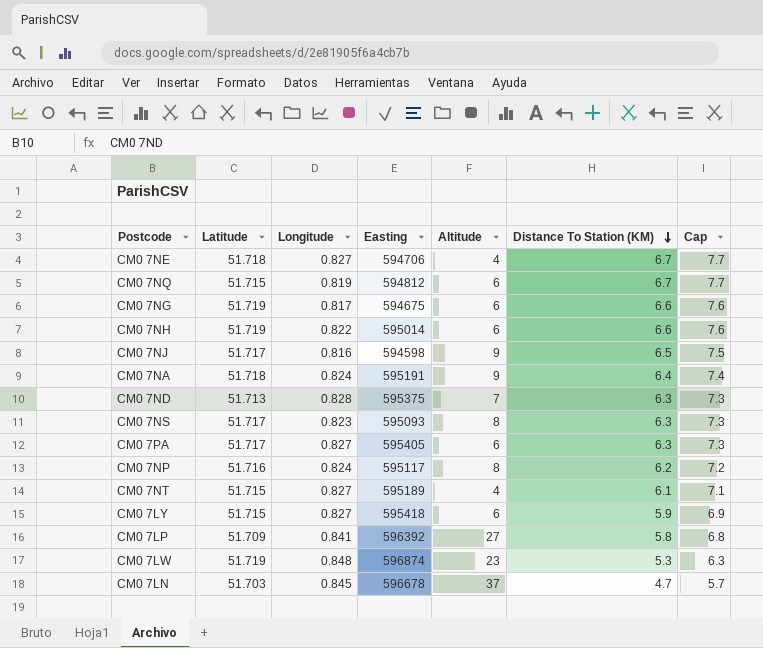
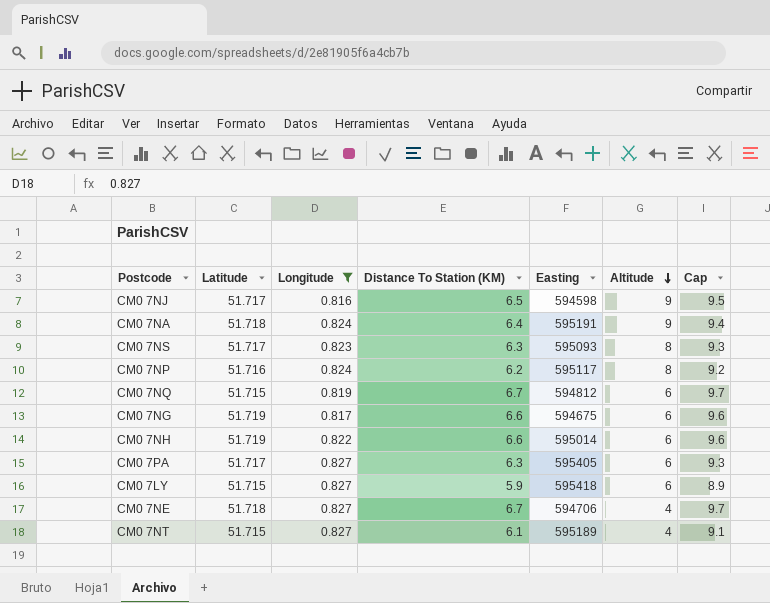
filter: none -> Longitude <= 0.827
row order: Distance To Station (KM) descending -> Altitude descending
column Distance To Station (KM) | position: 6 -> 4
column Cap | formula: [Distance To Station (KM)] + 1 -> [Distance To Station (KM)] + 3

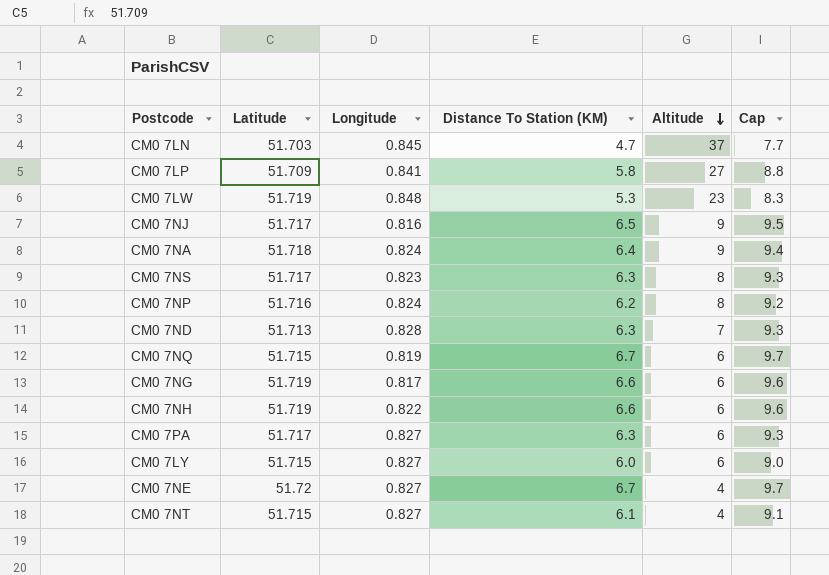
filter: Longitude <= 0.827 -> none
column Easting | position: 5 -> none
CM0 7LY | Distance To Station (KM): 5.9 -> 6.0
CM0 7LY | Cap: 8.9 -> 9.0
CM0 7NE | Latitude: 51.718 -> 51.72

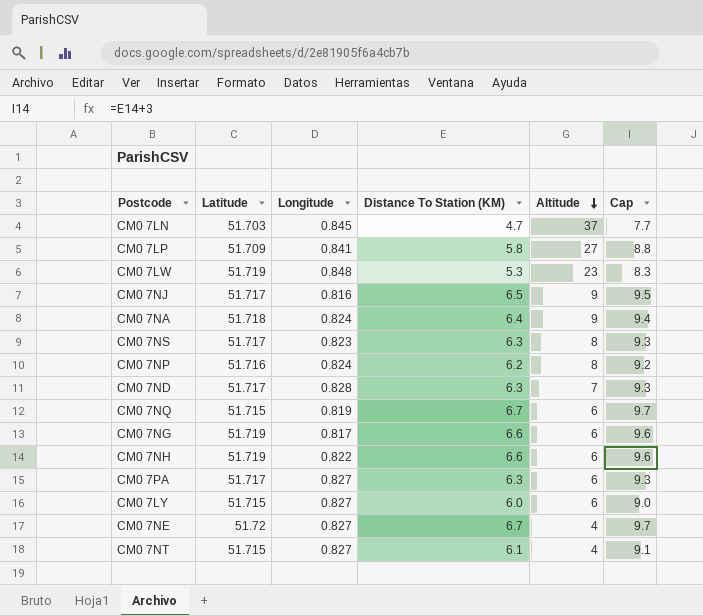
CM0 7ND | Latitude: 51.713 -> 51.717

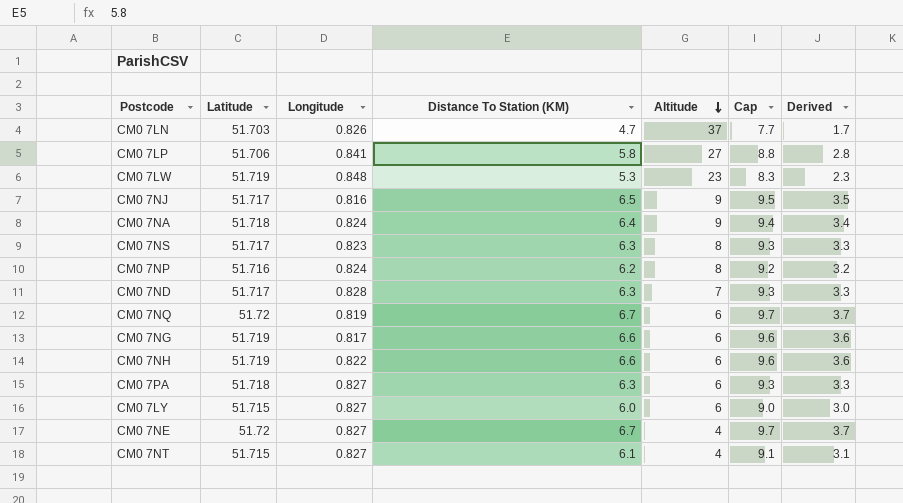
column Derived | formula: none -> [Distance To Station (KM)] - 3
CM0 7LN | Longitude: 0.845 -> 0.826
CM0 7LP | Latitude: 51.709 -> 51.706
CM0 7NQ | Latitude: 51.715 -> 51.72
CM0 7PA | Latitude: 51.717 -> 51.718

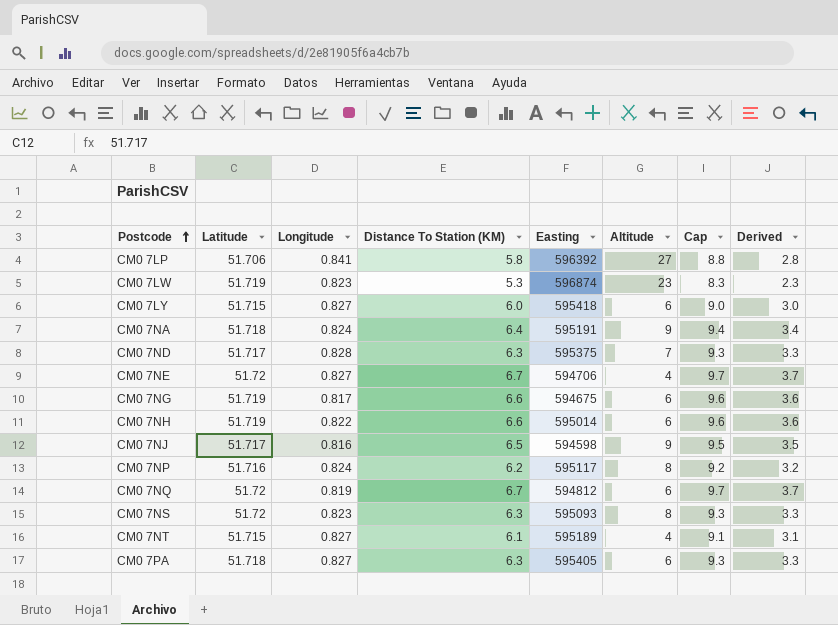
row order: Altitude descending -> Postcode ascending
column Easting | position: none -> 5
row CM0 7LN: 51.703 | 0.826 | 4.7 | 37 | 7.7 | 1.7 -> none
CM0 7LW | Longitude: 0.848 -> 0.823
CM0 7NS | Latitude: 51.717 -> 51.72

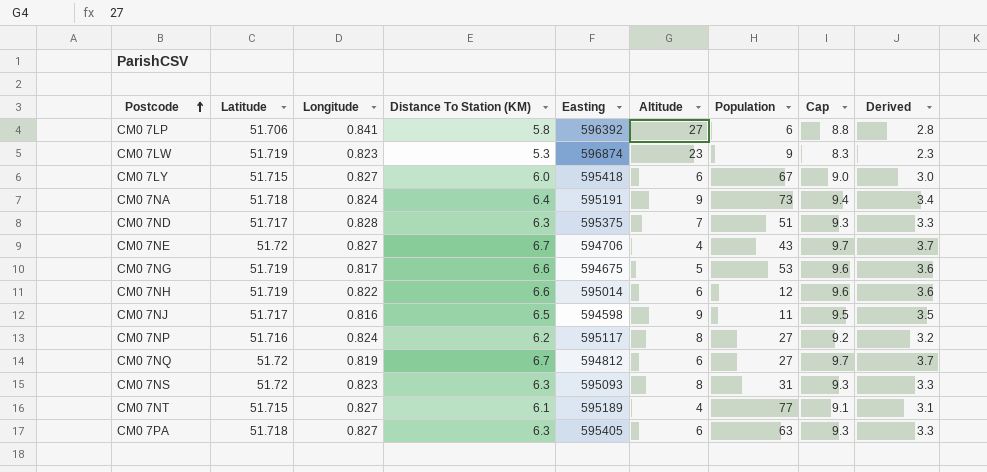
column Population | position: none -> 7
CM0 7NG | Altitude: 6 -> 5

